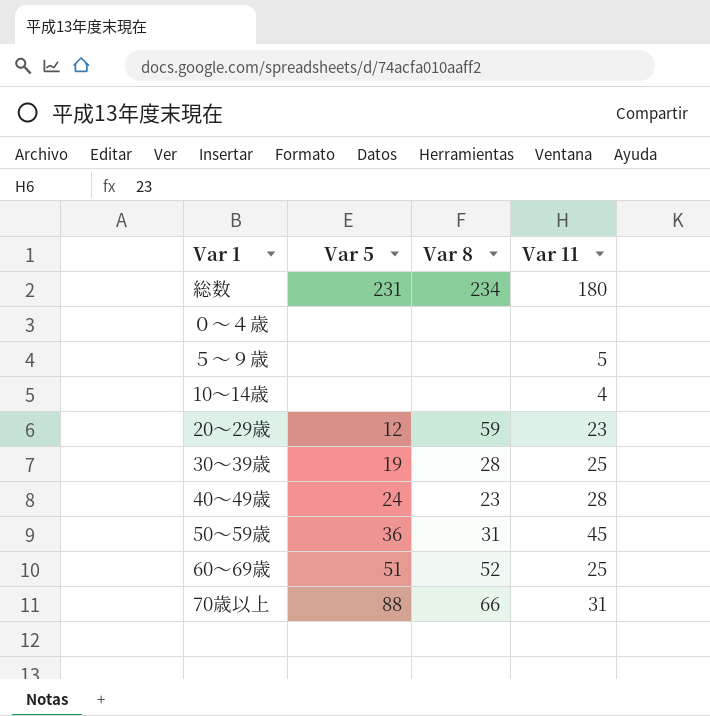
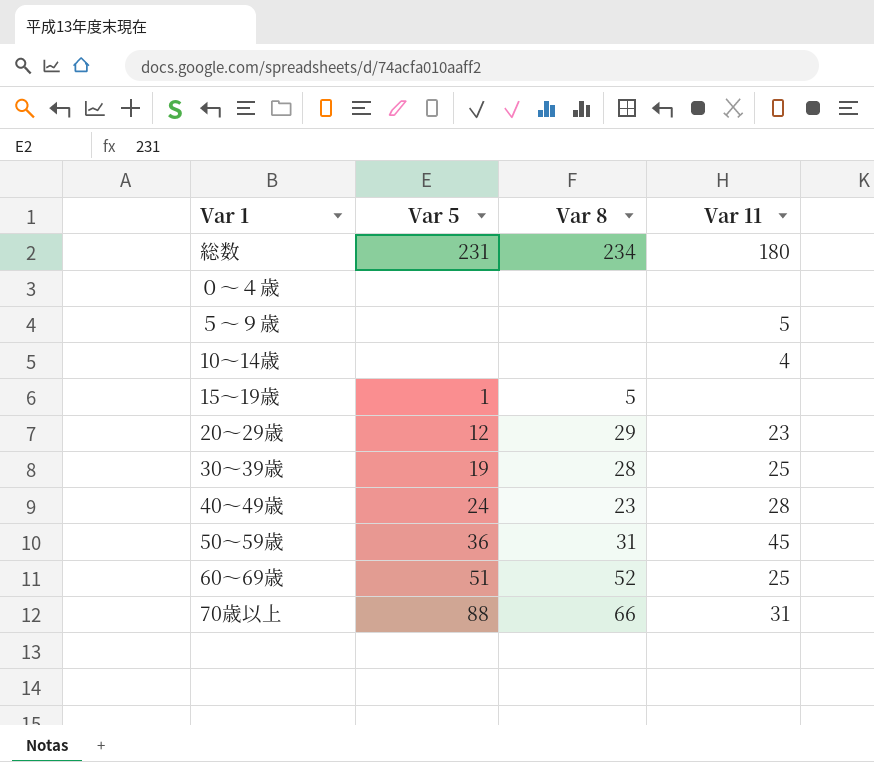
row 15～19歳: none -> 1 | 5 | none
20～29歳 | Var 8: 59 -> 29

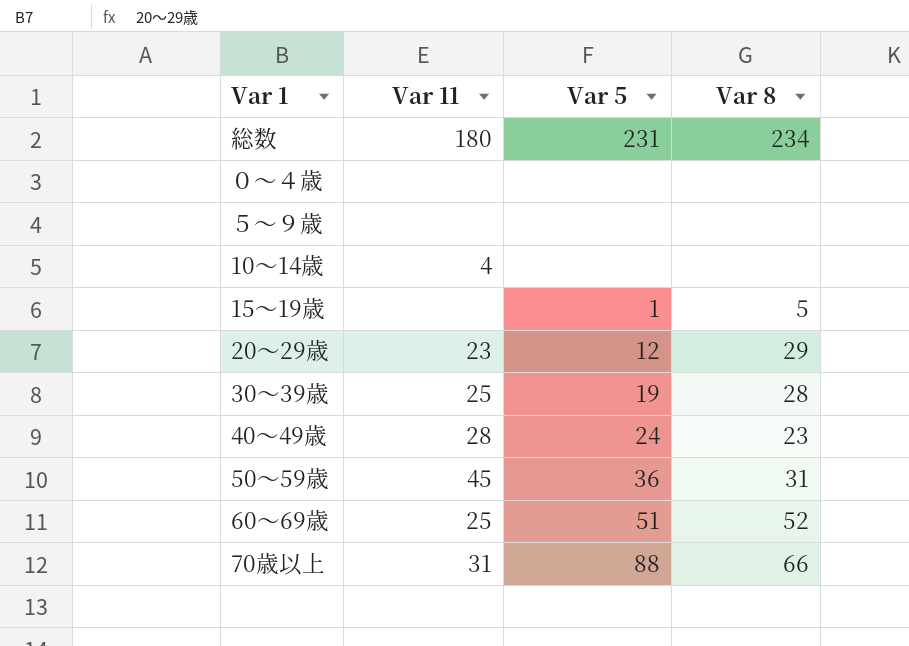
column Var 11 | position: 4 -> 2
５～９歳 | Var 11: 5 -> none

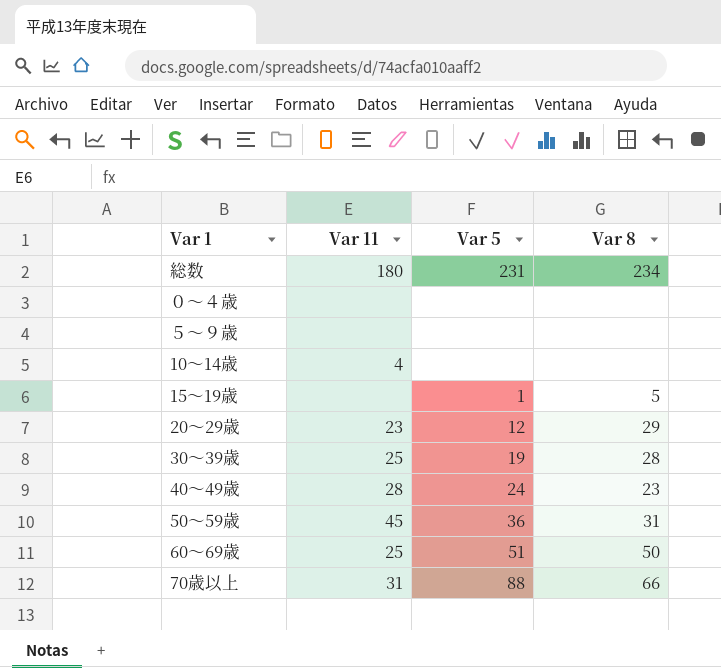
60～69歳 | Var 8: 52 -> 50

